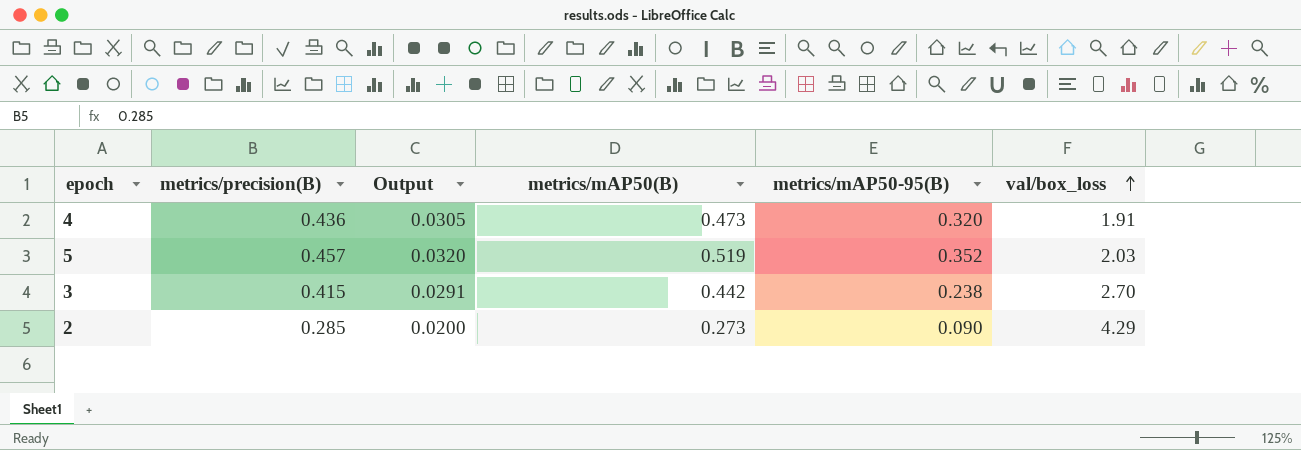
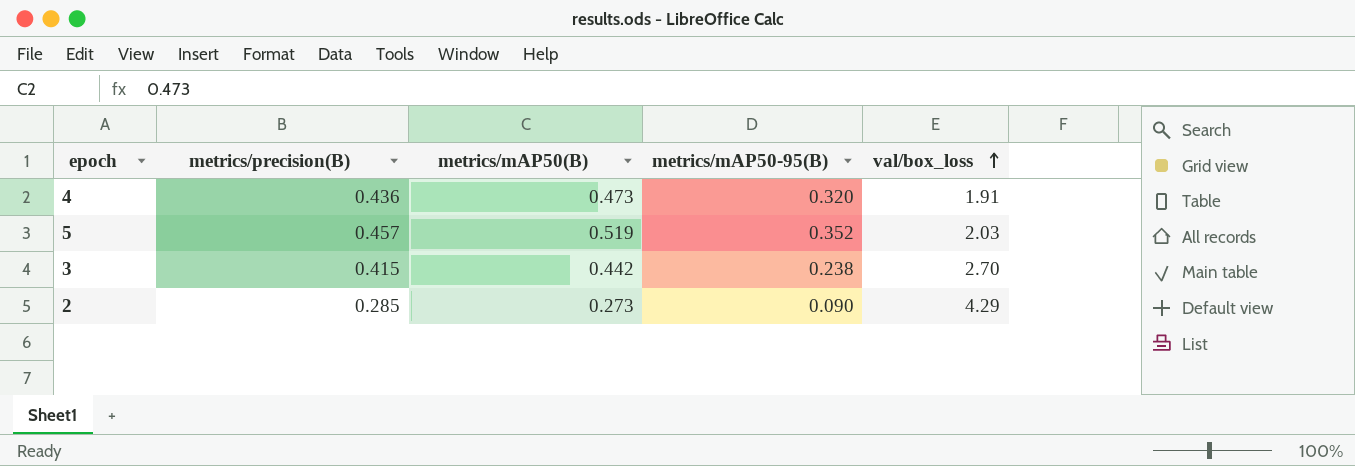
column Output | formula: [metrics/precision(B)] * 0.07 -> none

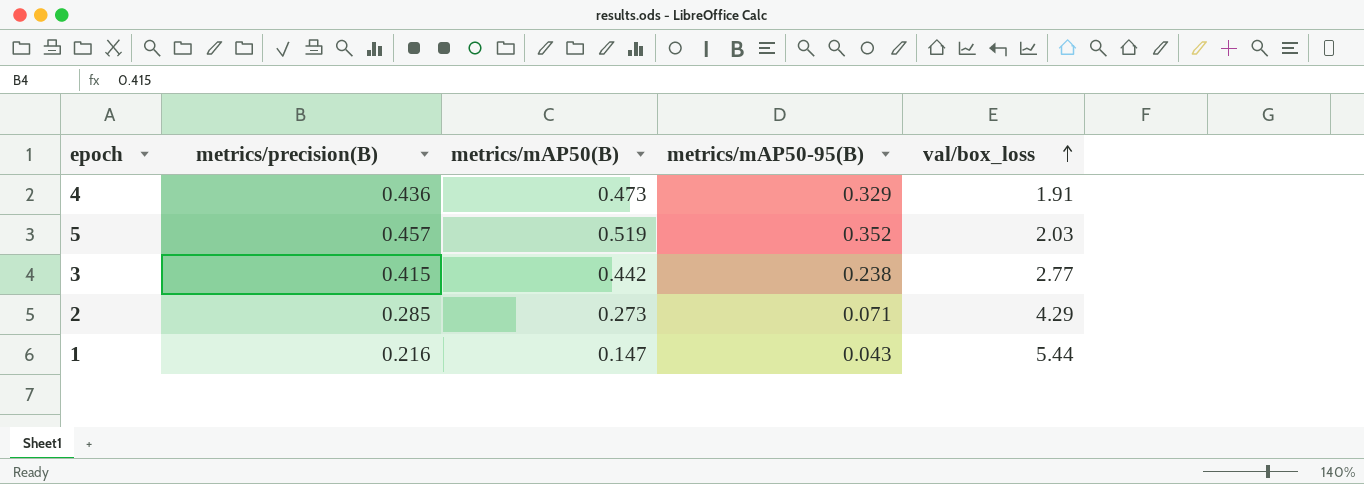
4 | metrics/mAP50-95(B): 0.320 -> 0.329
3 | val/box_loss: 2.70 -> 2.77
2 | metrics/mAP50-95(B): 0.090 -> 0.071
row 1: none -> 0.216 | 0.147 | 0.043 | 5.44

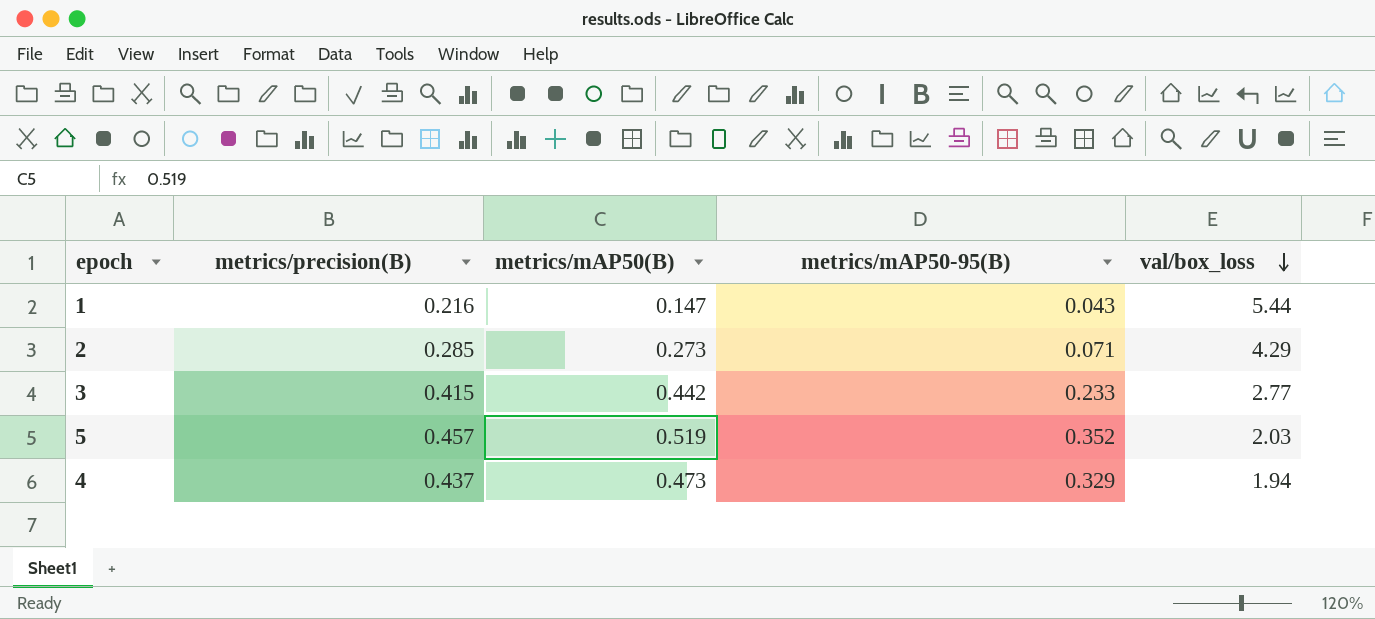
row order: val/box_loss ascending -> val/box_loss descending
3 | metrics/mAP50-95(B): 0.238 -> 0.233
4 | metrics/precision(B): 0.436 -> 0.437
4 | val/box_loss: 1.91 -> 1.94

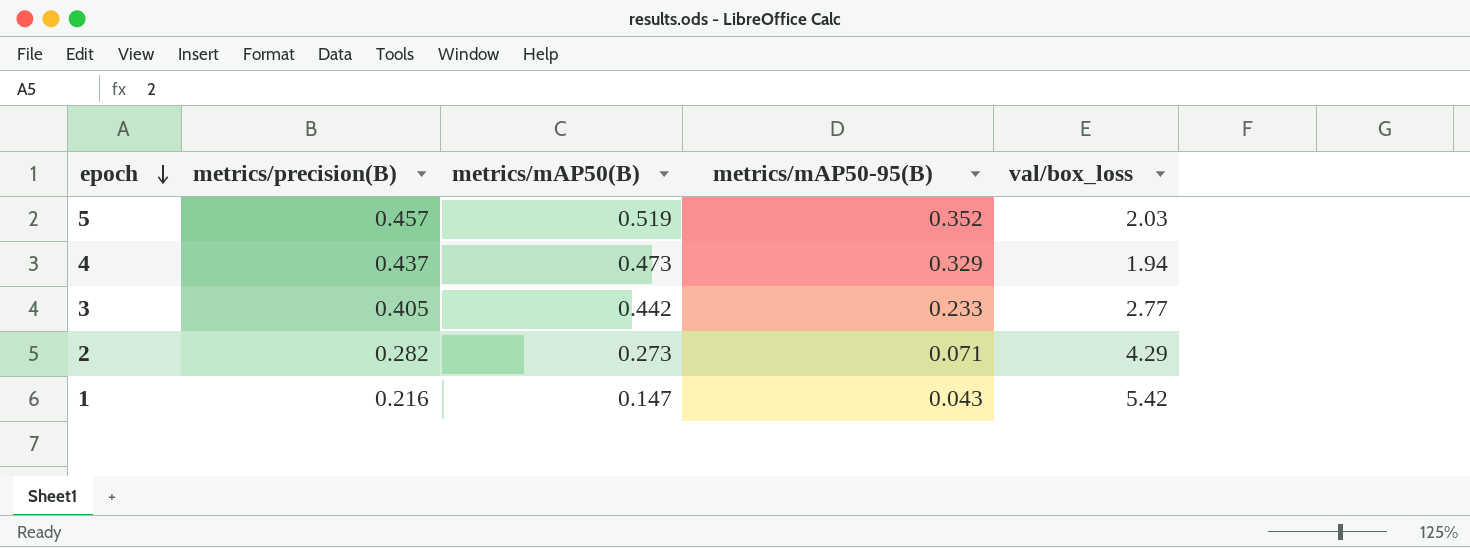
row order: val/box_loss descending -> epoch descending
3 | metrics/precision(B): 0.415 -> 0.405
2 | metrics/precision(B): 0.285 -> 0.282
1 | val/box_loss: 5.44 -> 5.42

